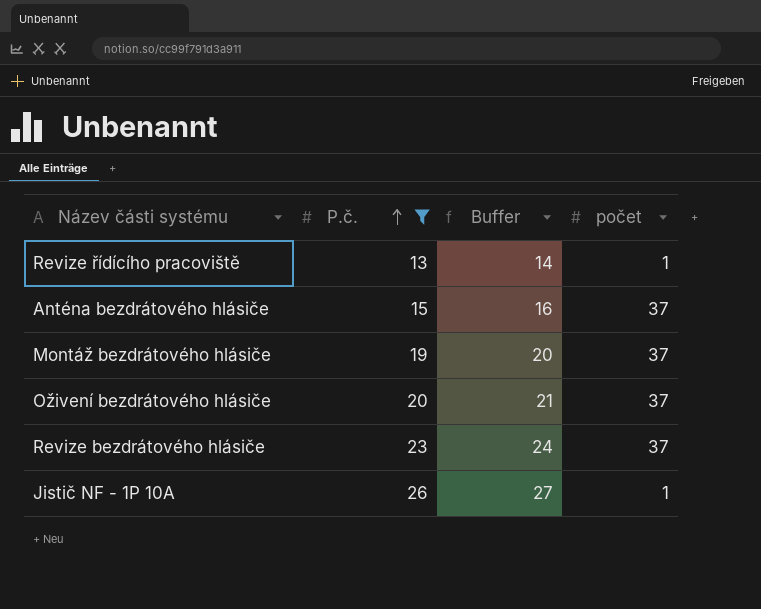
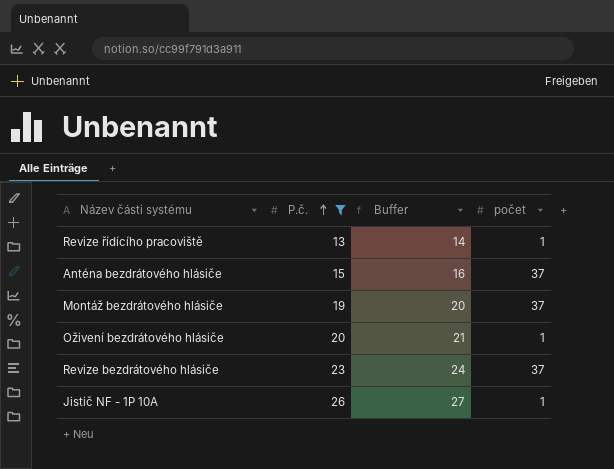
Oživení bezdrátového hlásiče | počet: 37 -> 1

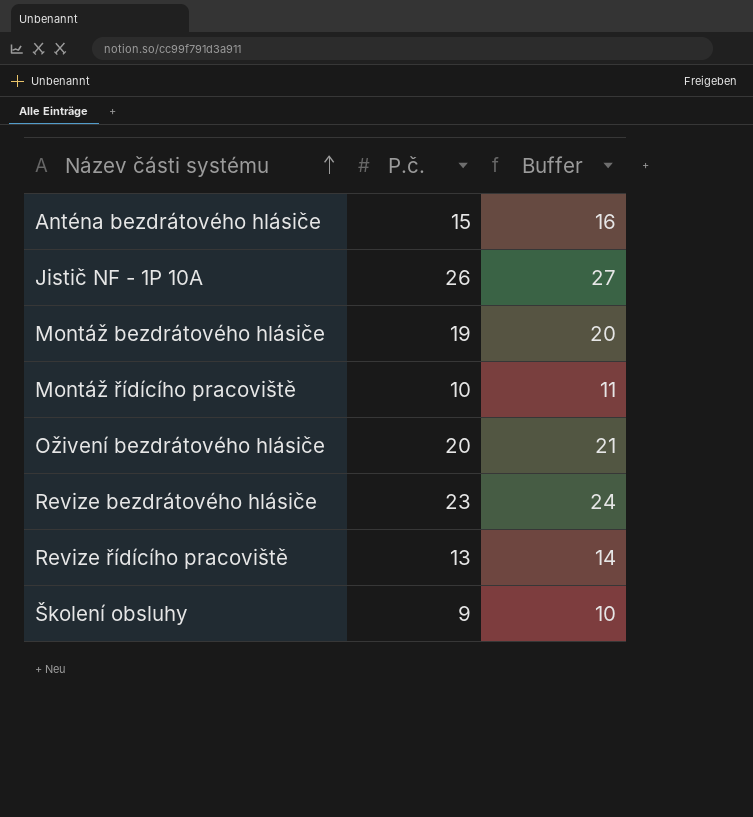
filter: P.č. >= 13 -> none
row order: P.č. ascending -> Název části systému ascending
column počet | position: 4 -> none

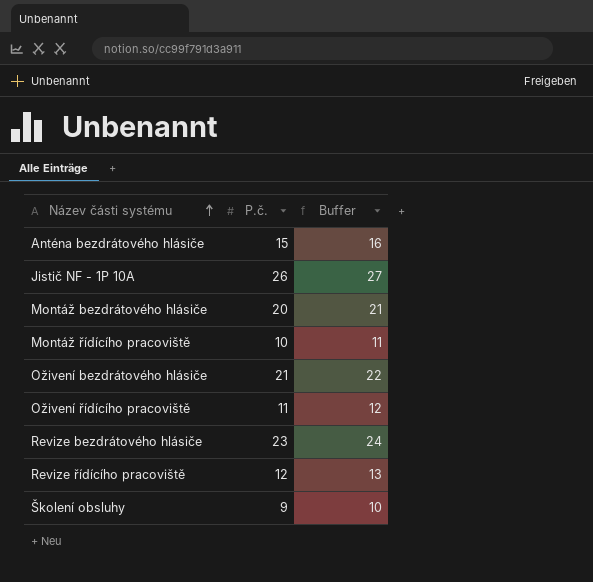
Montáž bezdrátového hlásiče | P.č.: 19 -> 20
Montáž bezdrátového hlásiče | Buffer: 20 -> 21
Oživení bezdrátového hlásiče | P.č.: 20 -> 21
Oživení bezdrátového hlásiče | Buffer: 21 -> 22
row Oživení řídícího pracoviště: none -> 11 | 12
Revize řídícího pracoviště | P.č.: 13 -> 12
Revize řídícího pracoviště | Buffer: 14 -> 13

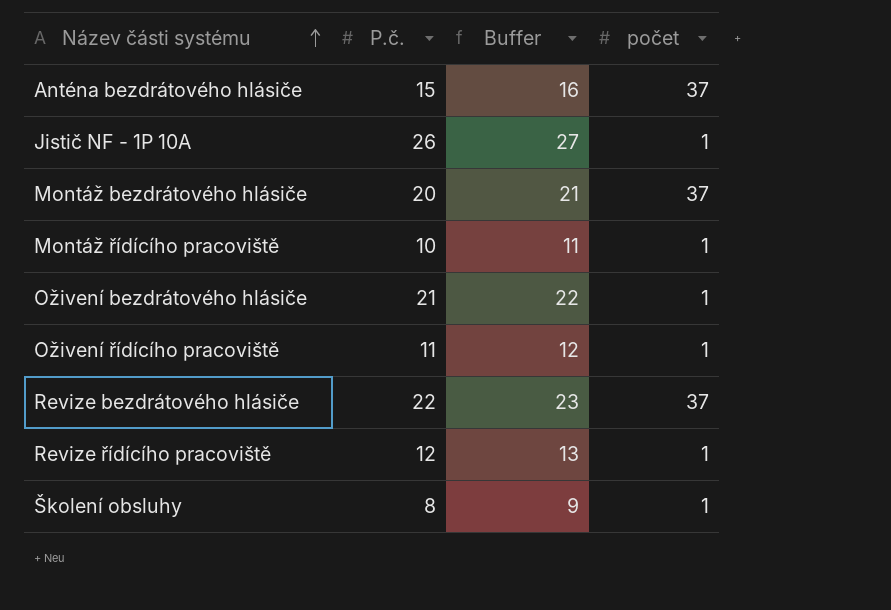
column počet | position: none -> 4
Revize bezdrátového hlásiče | P.č.: 23 -> 22
Revize bezdrátového hlásiče | Buffer: 24 -> 23
Školení obsluhy | P.č.: 9 -> 8
Školení obsluhy | Buffer: 10 -> 9

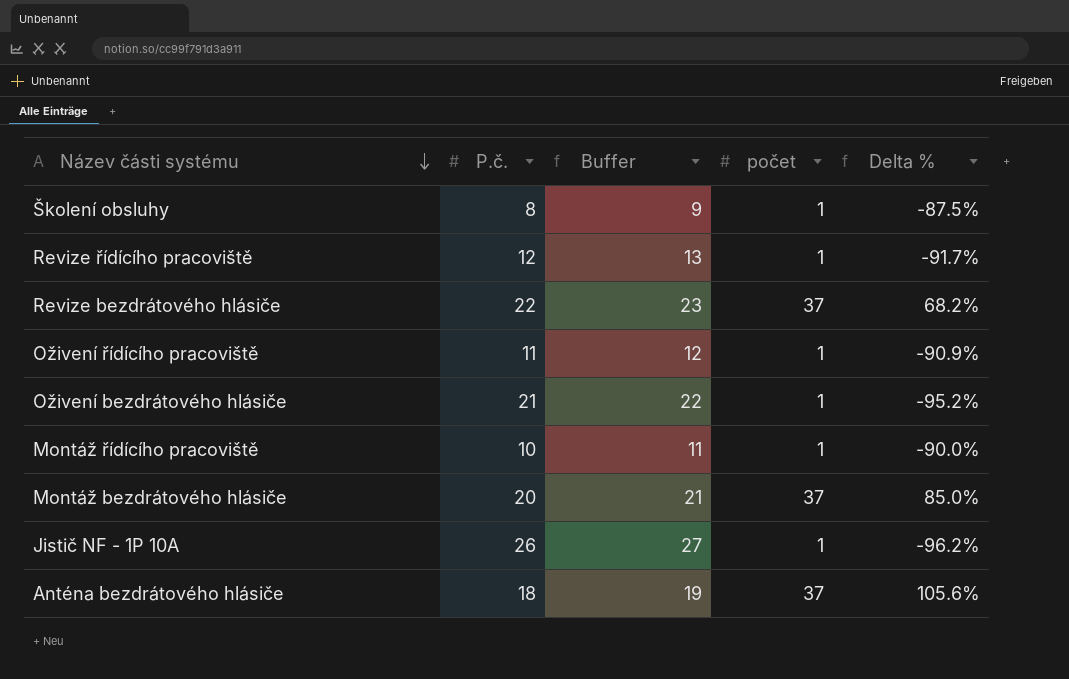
row order: Název části systému ascending -> Název části systému descending
column Delta % | formula: none -> ([počet] - [P.č.]) / [P.č.]
Anténa bezdrátového hlásiče | P.č.: 15 -> 18
Anténa bezdrátového hlásiče | Buffer: 16 -> 19

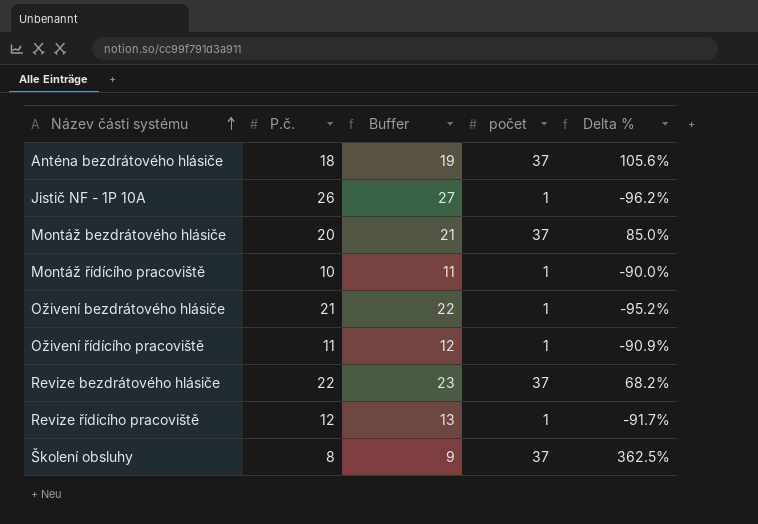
row order: Název části systému descending -> Název části systému ascending
Školení obsluhy | počet: 1 -> 37
Školení obsluhy | Delta %: -87.5% -> 362.5%

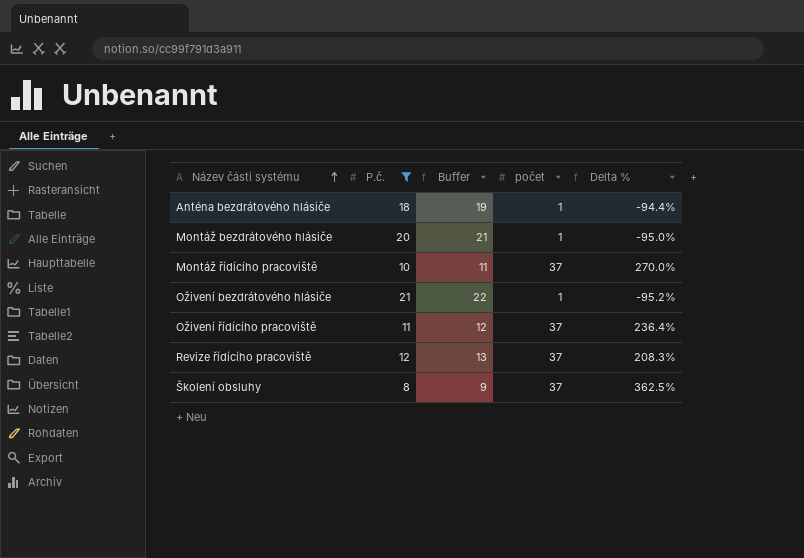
filter: none -> P.č. <= 21
Anténa bezdrátového hlásiče | počet: 37 -> 1
Anténa bezdrátového hlásiče | Delta %: 105.6% -> -94.4%
Montáž bezdrátového hlásiče | počet: 37 -> 1
Montáž bezdrátového hlásiče | Delta %: 85.0% -> -95.0%
Montáž řídícího pracoviště | počet: 1 -> 37
Montáž řídícího pracoviště | Delta %: -90.0% -> 270.0%
Oživení řídícího pracoviště | počet: 1 -> 37
Oživení řídícího pracoviště | Delta %: -90.9% -> 236.4%
Revize řídícího pracoviště | počet: 1 -> 37
Revize řídícího pracoviště | Delta %: -91.7% -> 208.3%

